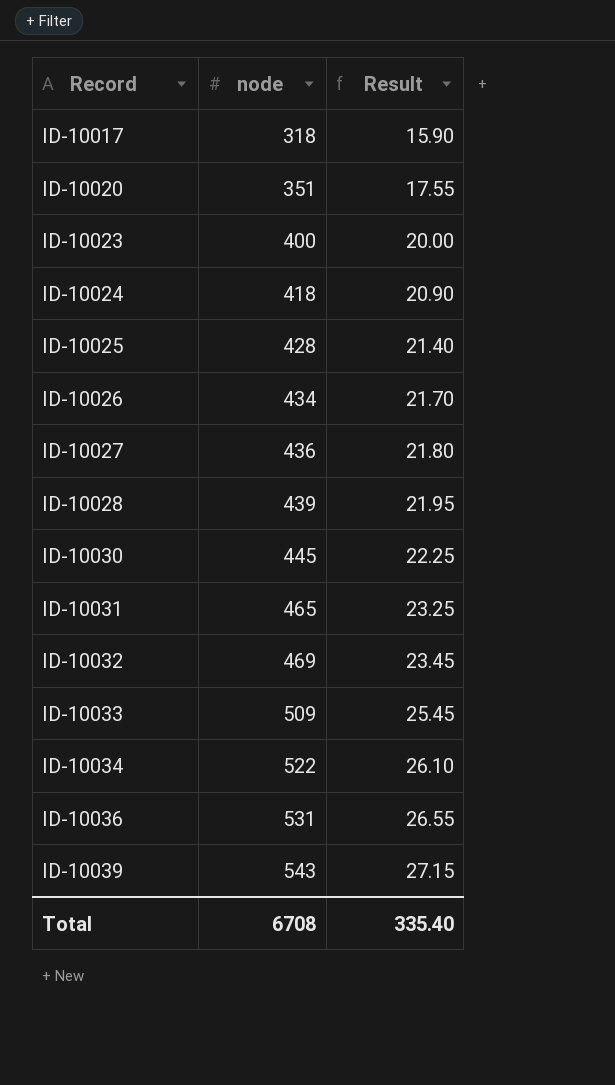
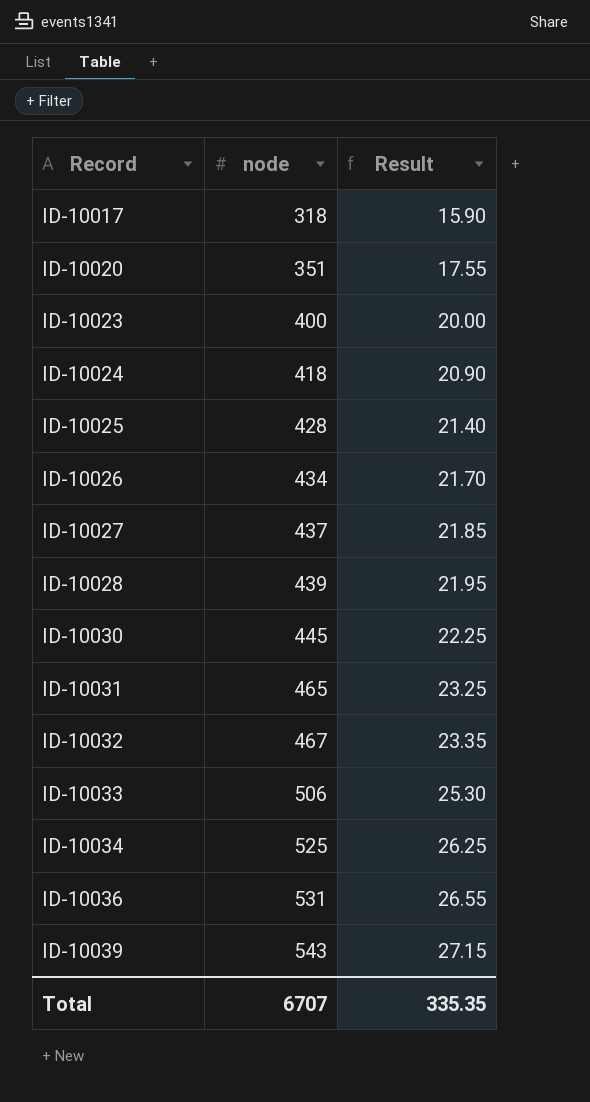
ID-10027 | node: 436 -> 437
ID-10027 | Result: 21.80 -> 21.85
ID-10032 | node: 469 -> 467
ID-10032 | Result: 23.45 -> 23.35
ID-10033 | node: 509 -> 506
ID-10033 | Result: 25.45 -> 25.30
ID-10034 | node: 522 -> 525
ID-10034 | Result: 26.10 -> 26.25
Total | node: 6708 -> 6707
Total | Result: 335.40 -> 335.35

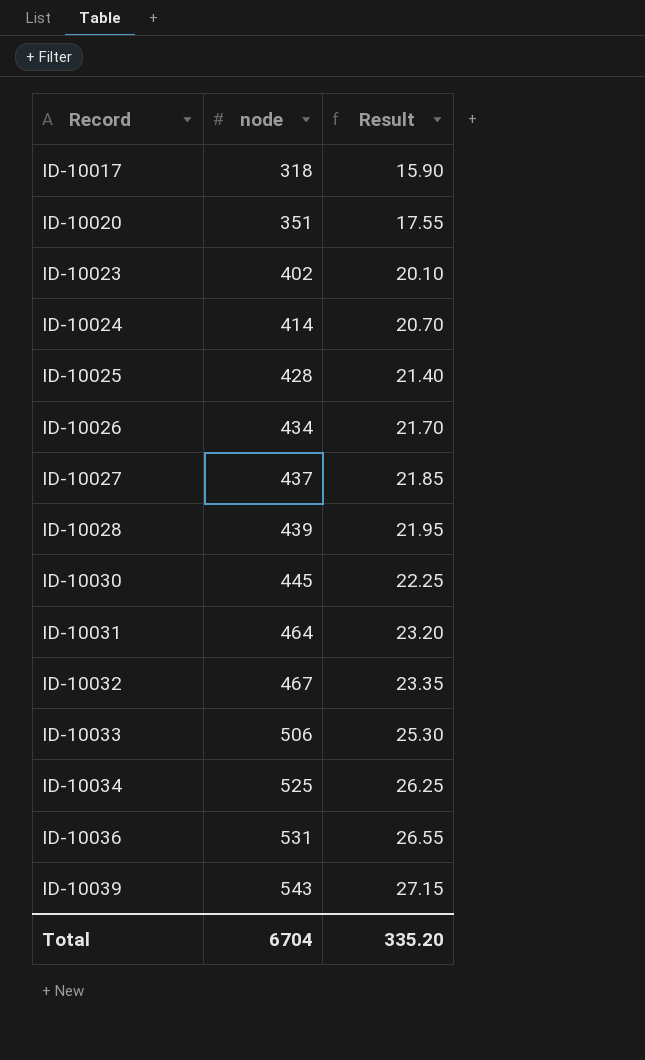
ID-10023 | node: 400 -> 402
ID-10023 | Result: 20.00 -> 20.10
ID-10024 | node: 418 -> 414
ID-10024 | Result: 20.90 -> 20.70
ID-10031 | node: 465 -> 464
ID-10031 | Result: 23.25 -> 23.20
Total | node: 6707 -> 6704
Total | Result: 335.35 -> 335.20

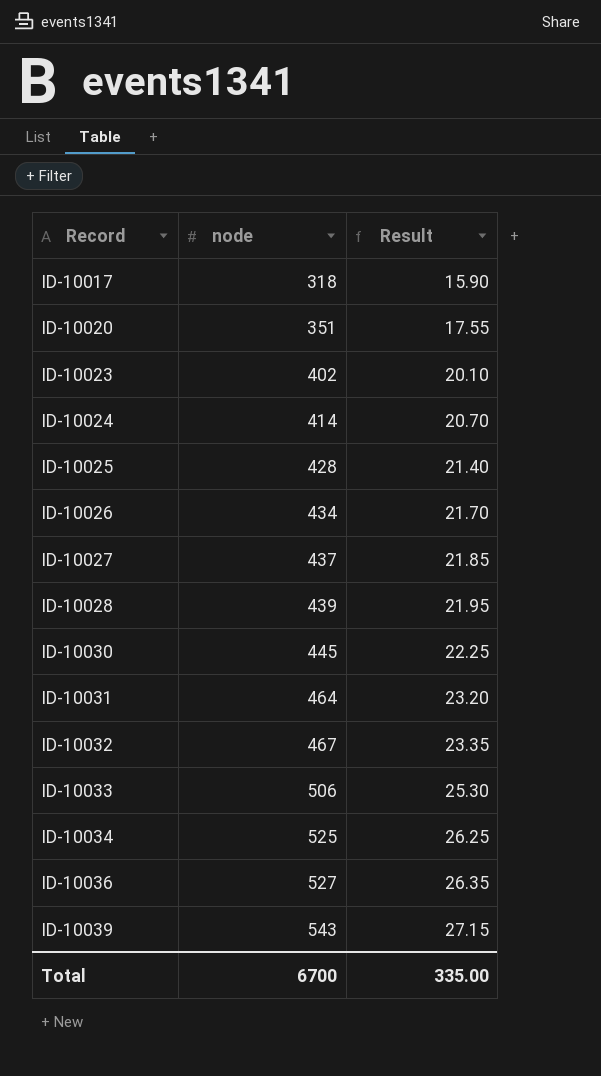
ID-10036 | node: 531 -> 527
ID-10036 | Result: 26.55 -> 26.35
Total | node: 6704 -> 6700
Total | Result: 335.20 -> 335.00

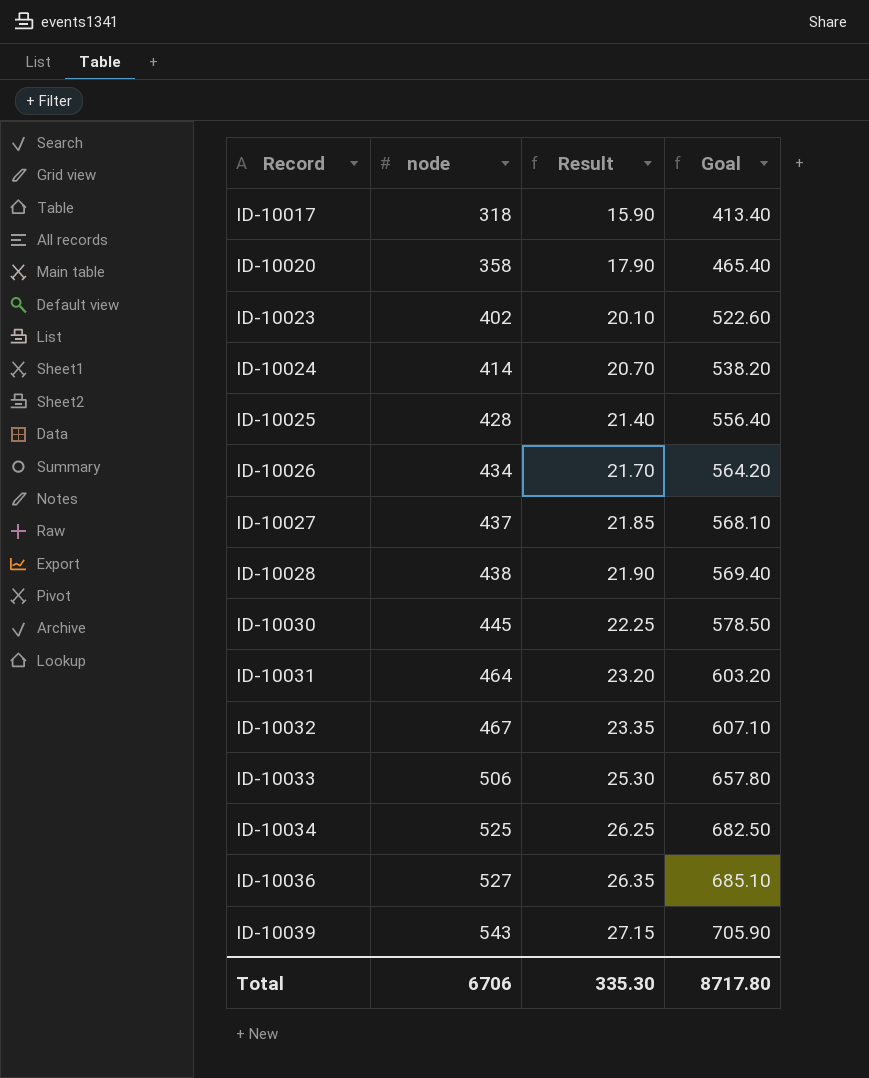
column Goal | formula: none -> [node] * 1.3
ID-10020 | node: 351 -> 358
ID-10020 | Result: 17.55 -> 17.90
ID-10028 | node: 439 -> 438
ID-10028 | Result: 21.95 -> 21.90
Total | node: 6700 -> 6706
Total | Result: 335.00 -> 335.30

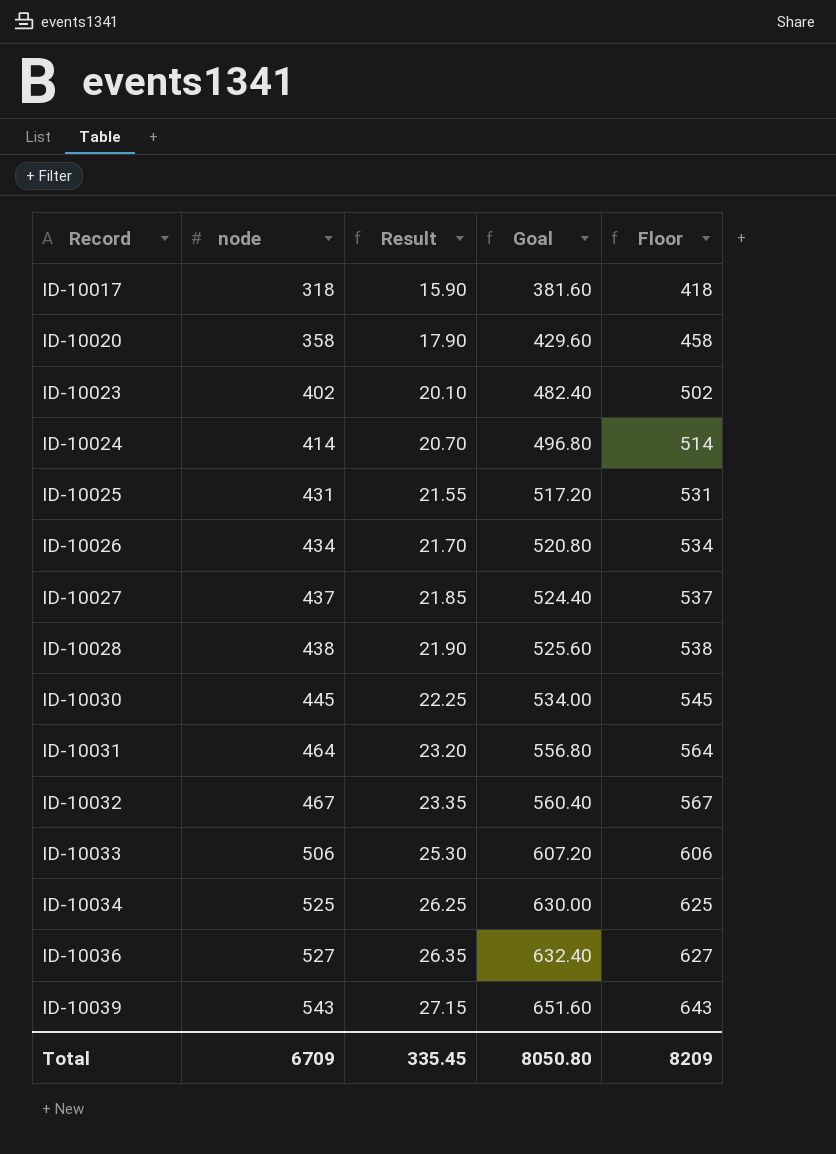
column Goal | formula: [node] * 1.3 -> [node] * 1.2
column Floor | formula: none -> [node] + 100
ID-10025 | node: 428 -> 431
ID-10025 | Result: 21.40 -> 21.55
Total | node: 6706 -> 6709
Total | Result: 335.30 -> 335.45
Total | Goal: 8717.80 -> 8050.80

